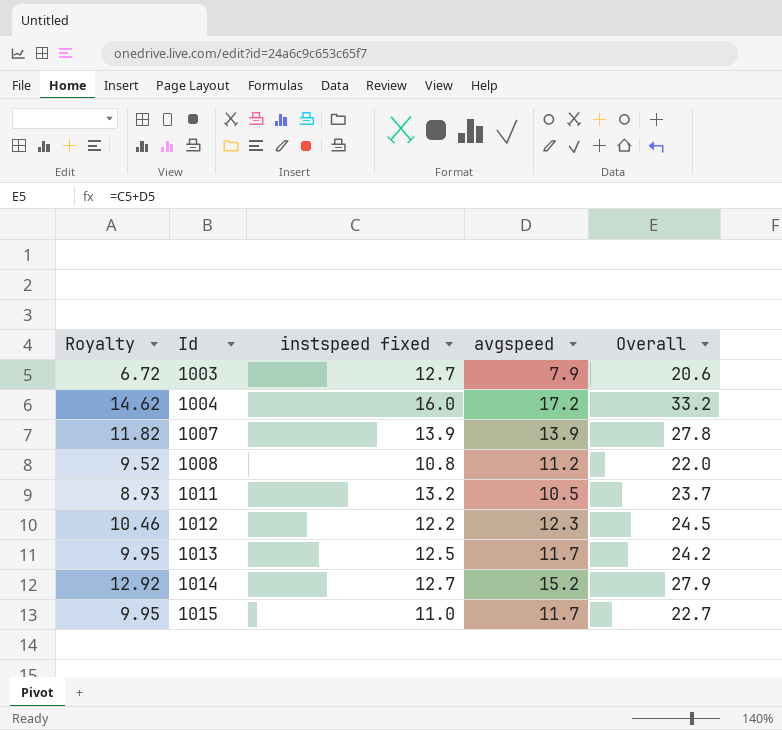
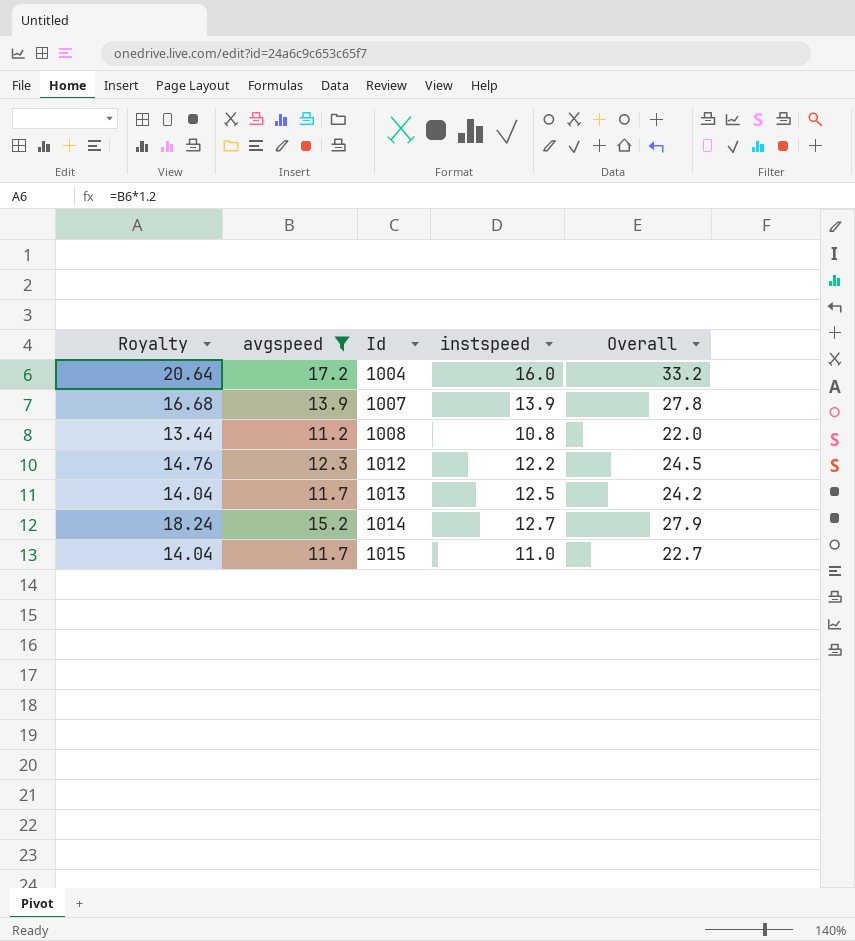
filter: none -> avgspeed >= 11.2
column Royalty | formula: [avgspeed] * 0.85 -> [avgspeed] * 1.2
column avgspeed | position: 4 -> 2
column name: instspeed fixed -> instspeed

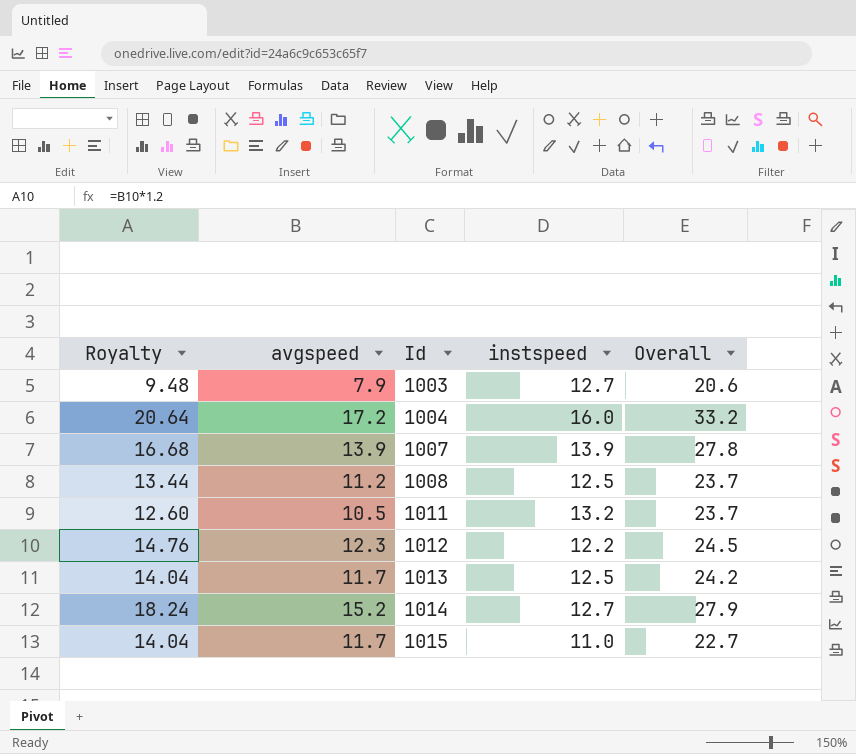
filter: avgspeed >= 11.2 -> none
1008 | instspeed: 10.8 -> 12.5
1008 | Overall: 22.0 -> 23.7

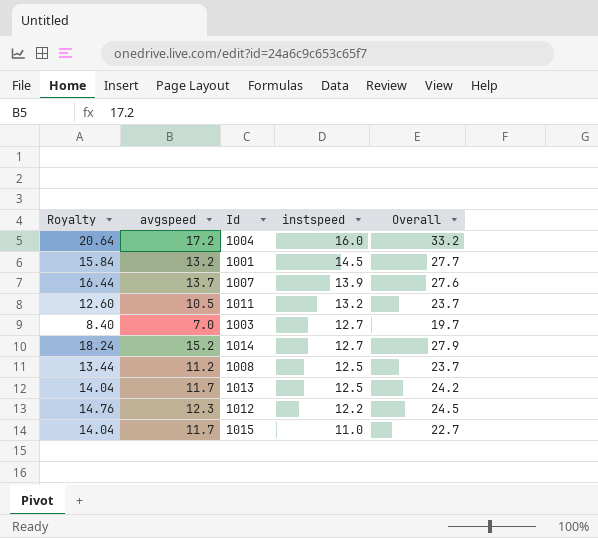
row order: Id ascending -> instspeed descending
row 1001: none -> 15.84 | 13.2 | 14.5 | 27.7
1007 | Royalty: 16.68 -> 16.44
1007 | avgspeed: 13.9 -> 13.7
1007 | Overall: 27.8 -> 27.6
1003 | Royalty: 9.48 -> 8.40
1003 | avgspeed: 7.9 -> 7.0
1003 | Overall: 20.6 -> 19.7

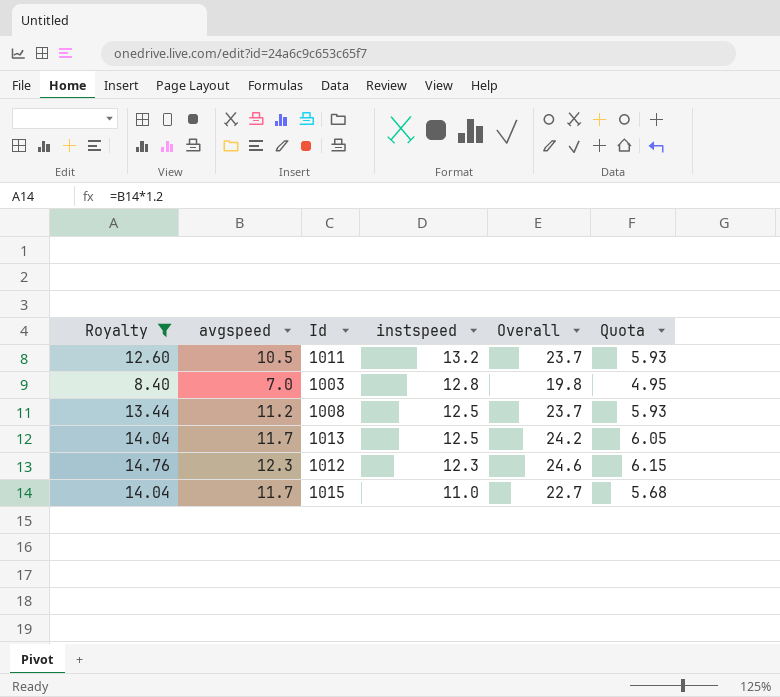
filter: none -> Royalty <= 14.76
column Quota | formula: none -> [Overall] * 0.25
1003 | instspeed: 12.7 -> 12.8
1003 | Overall: 19.7 -> 19.8
1012 | instspeed: 12.2 -> 12.3
1012 | Overall: 24.5 -> 24.6

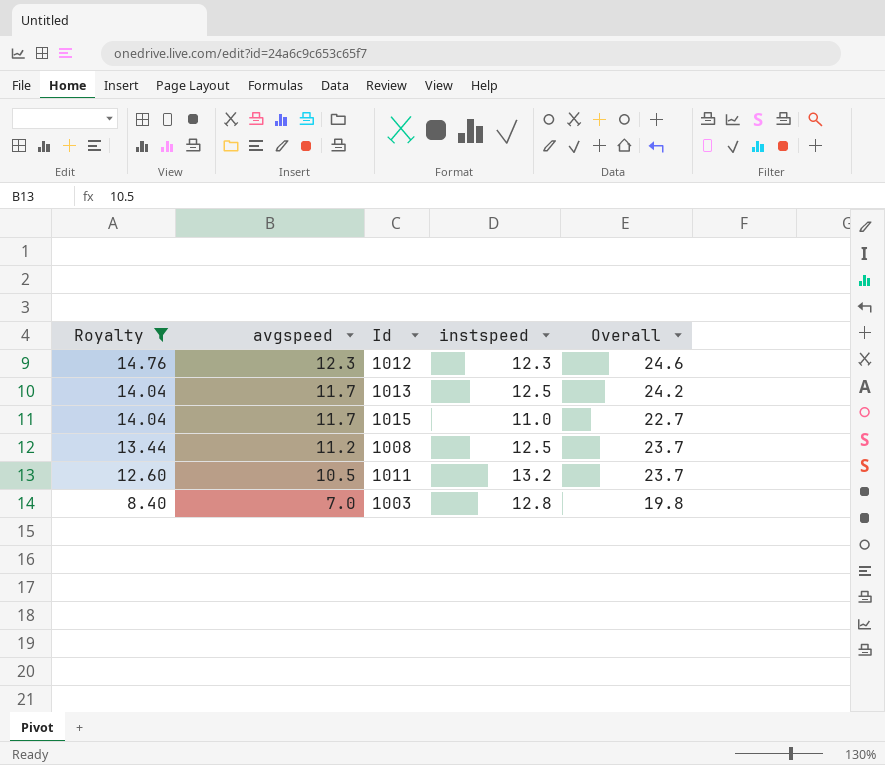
row order: instspeed descending -> Royalty descending
column Quota | formula: [Overall] * 0.25 -> none

